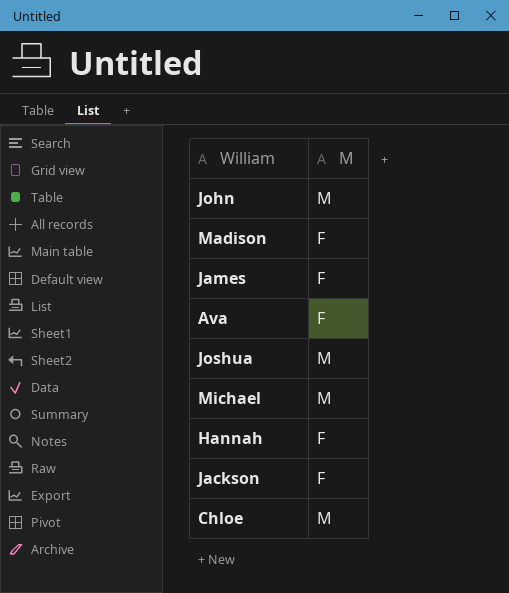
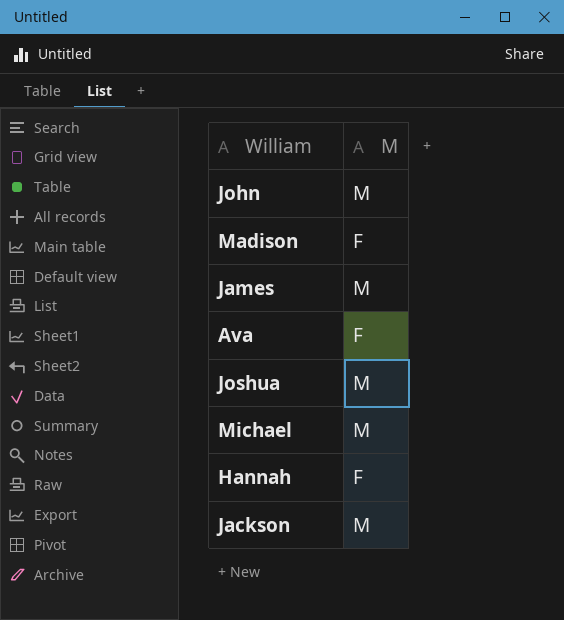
row Chloe: M -> none
James | M: F -> M
Jackson | M: F -> M

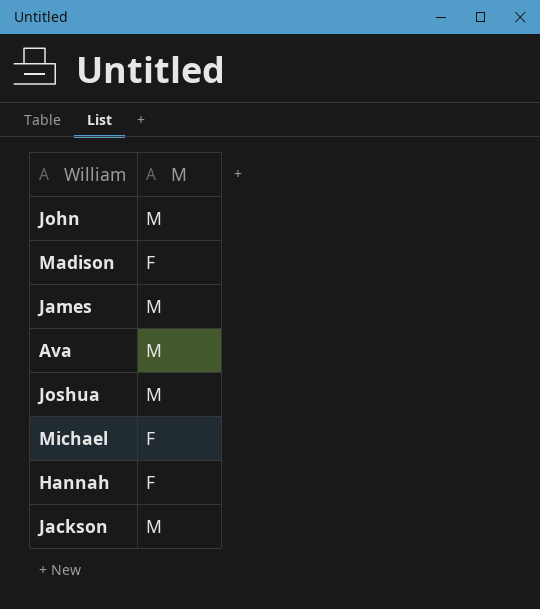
Ava | M: F -> M
Michael | M: M -> F

